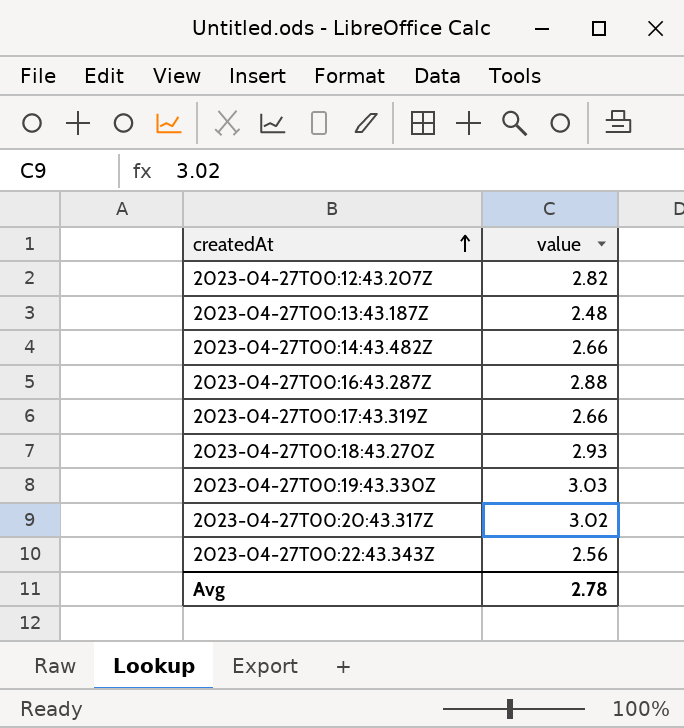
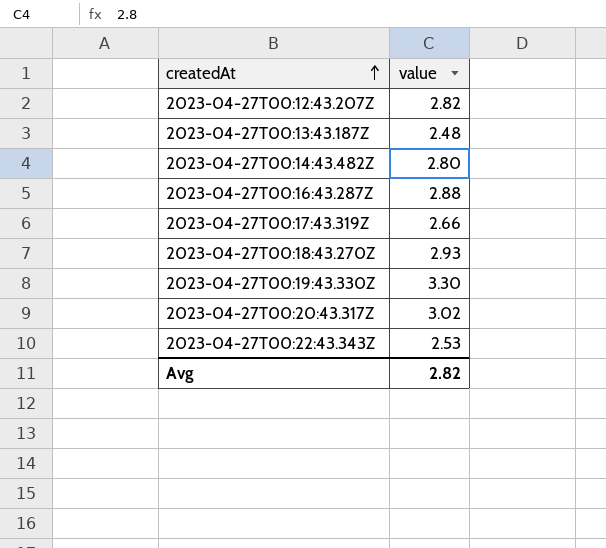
2023-04-27T00:14:43.482Z | value: 2.66 -> 2.80
2023-04-27T00:19:43.330Z | value: 3.03 -> 3.30
2023-04-27T00:22:43.343Z | value: 2.56 -> 2.53
Avg | value: 2.78 -> 2.82

